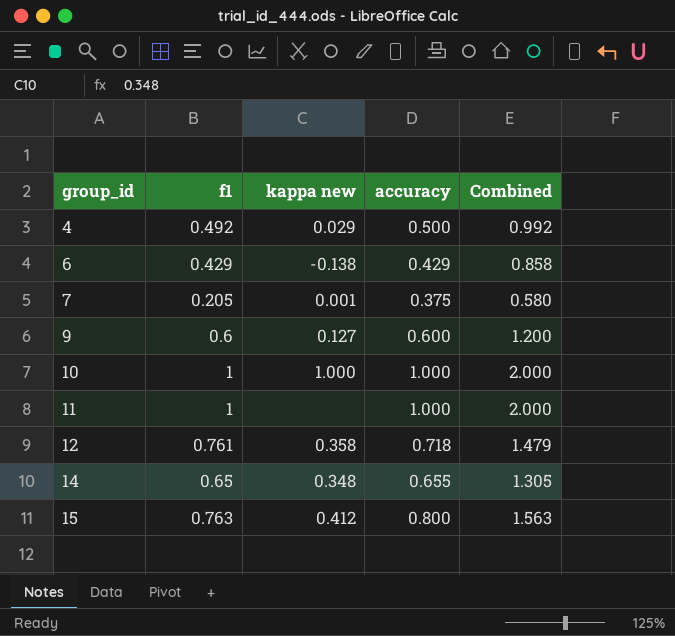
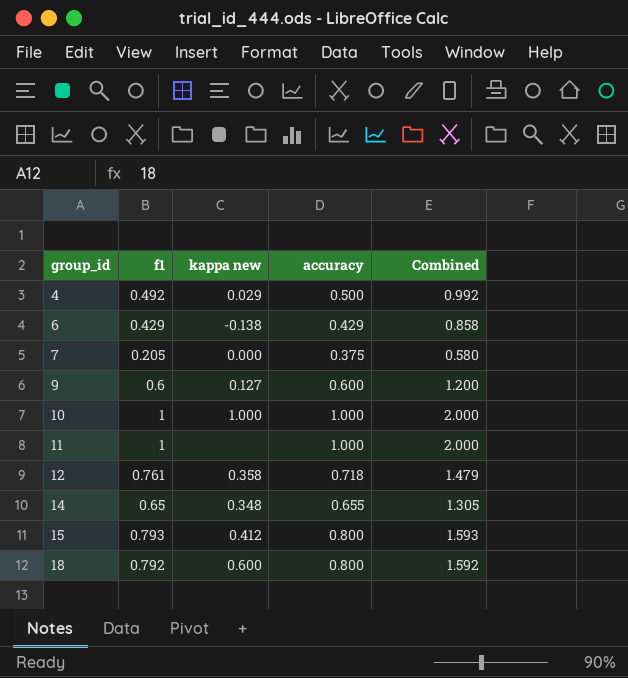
7 | kappa new: 0.001 -> 0.000
15 | f1: 0.763 -> 0.793
15 | Combined: 1.563 -> 1.593
row 18: none -> 0.792 | 0.600 | 0.800 | 1.592

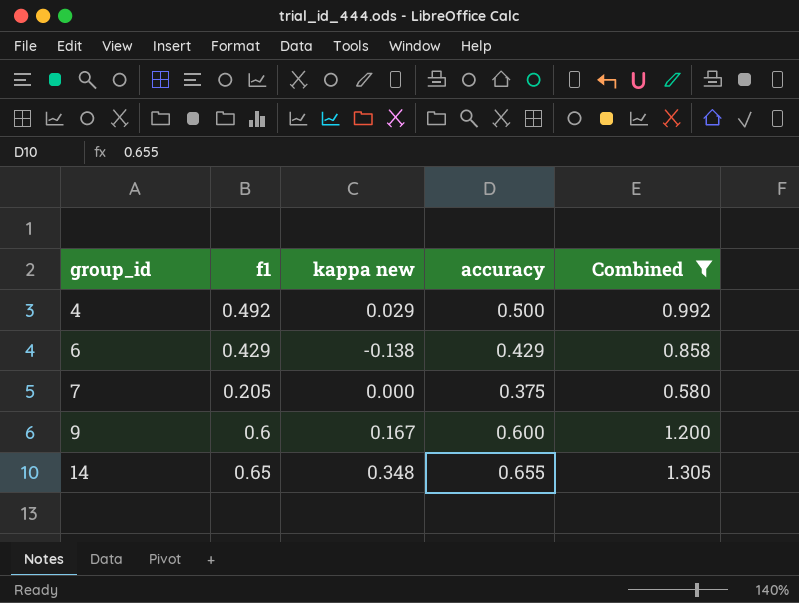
filter: none -> Combined <= 1.305
9 | kappa new: 0.127 -> 0.167

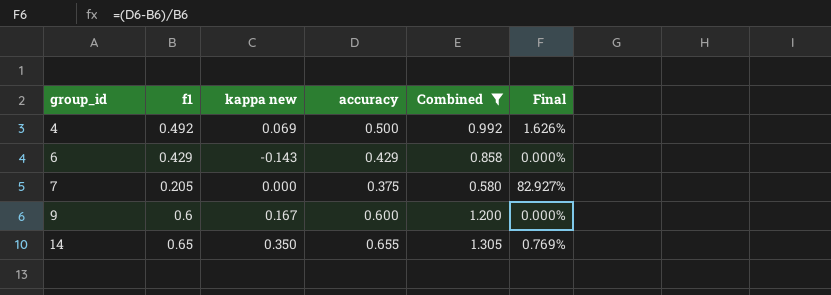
column Final | formula: none -> ([accuracy] - [f1]) / [f1]
4 | kappa new: 0.029 -> 0.069
6 | kappa new: -0.138 -> -0.143
14 | kappa new: 0.348 -> 0.350

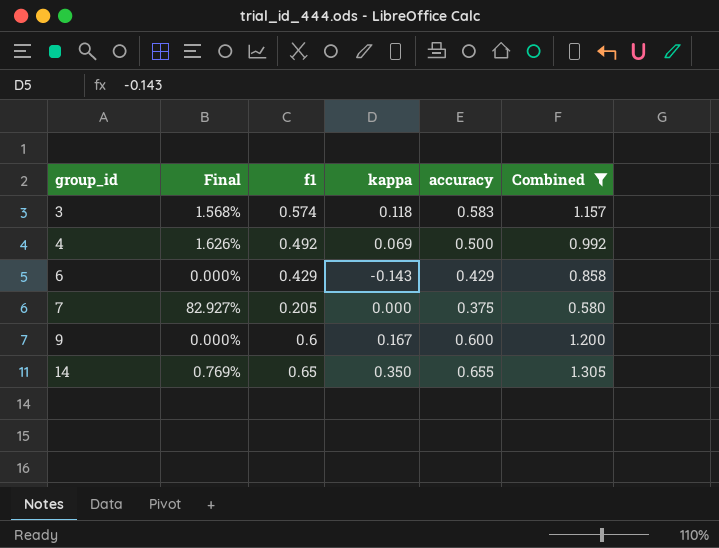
column Final | position: 6 -> 2
column name: kappa new -> kappa
row 3: none -> 1.568% | 0.574 | 0.118 | 0.583 | 1.157

